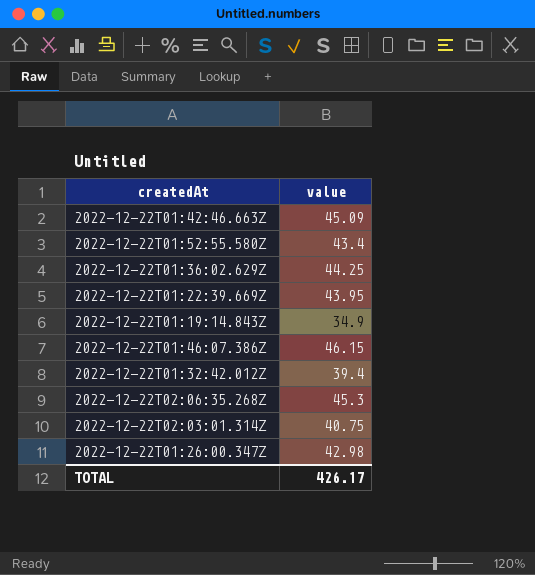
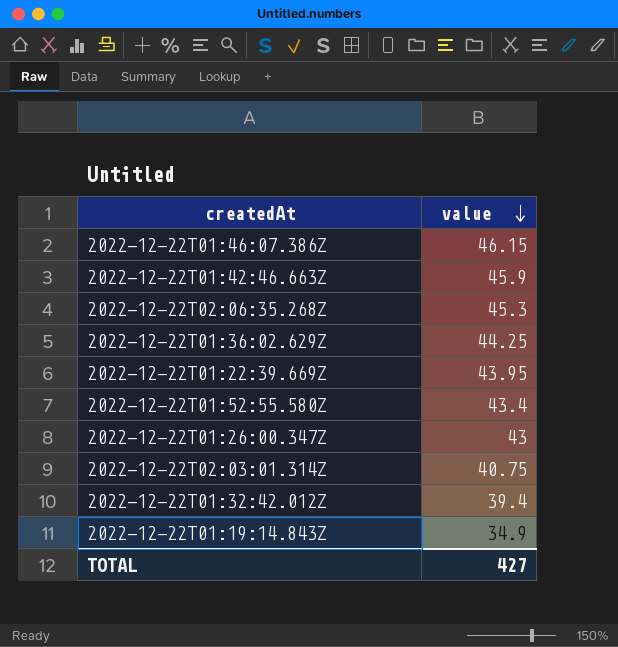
row order: none -> value descending
2022-12-22T01:42:46.663Z | value: 45.09 -> 45.9
2022-12-22T01:26:00.347Z | value: 42.98 -> 43
TOTAL | value: 426.17 -> 427

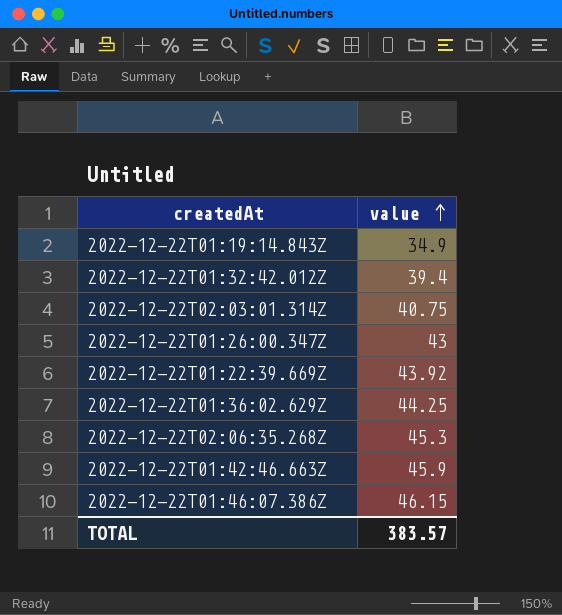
row order: value descending -> value ascending
row 2022-12-22T01:52:55.580Z: 43.4 -> none
2022-12-22T01:22:39.669Z | value: 43.95 -> 43.92
TOTAL | value: 427 -> 383.57

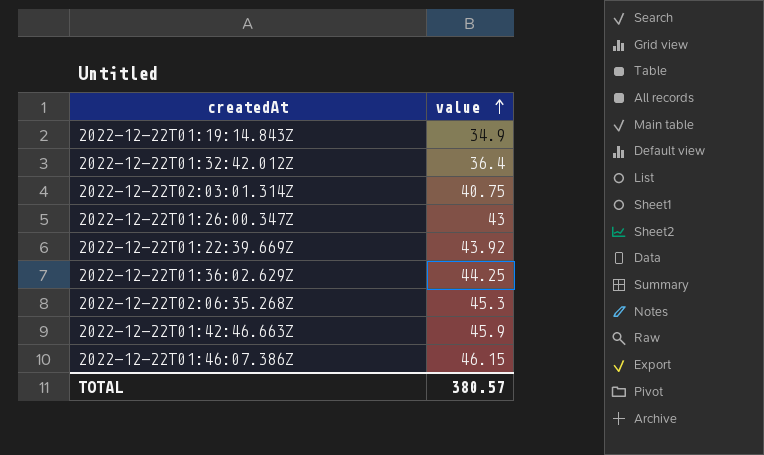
2022-12-22T01:32:42.012Z | value: 39.4 -> 36.4
TOTAL | value: 383.57 -> 380.57

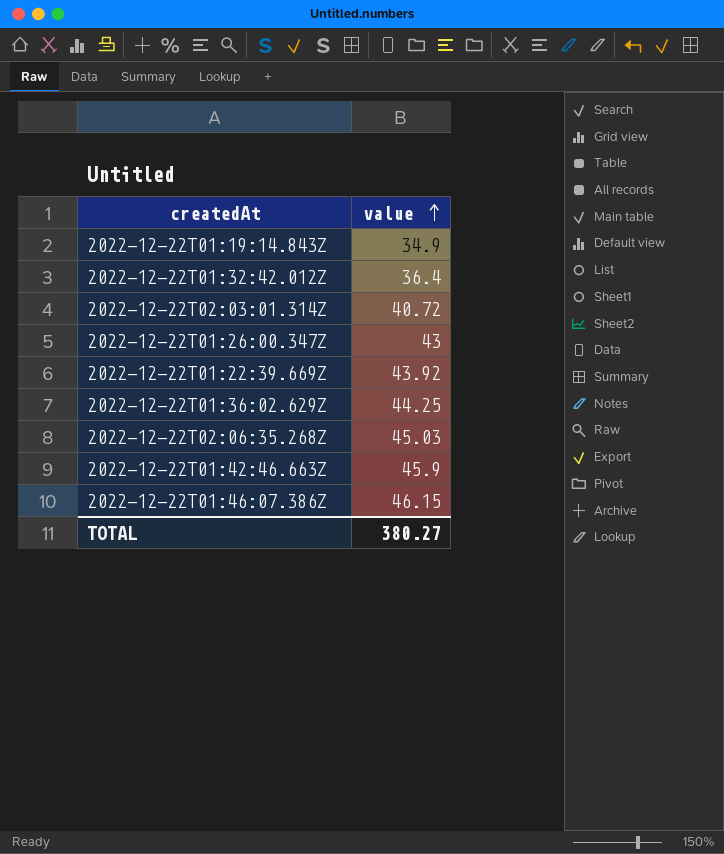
2022-12-22T02:03:01.314Z | value: 40.75 -> 40.72
2022-12-22T02:06:35.268Z | value: 45.3 -> 45.03
TOTAL | value: 380.57 -> 380.27

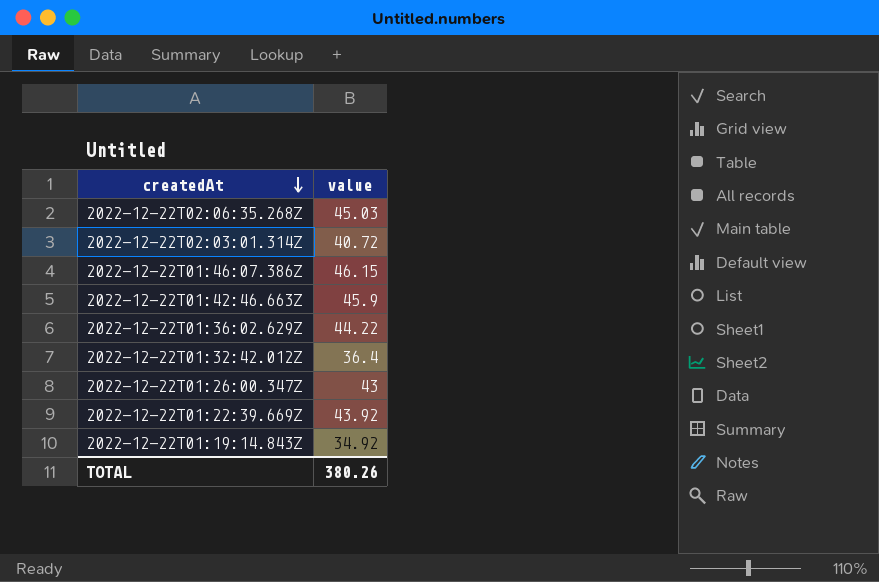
row order: value ascending -> createdAt descending
2022-12-22T01:36:02.629Z | value: 44.25 -> 44.22
2022-12-22T01:19:14.843Z | value: 34.9 -> 34.92
TOTAL | value: 380.27 -> 380.26

